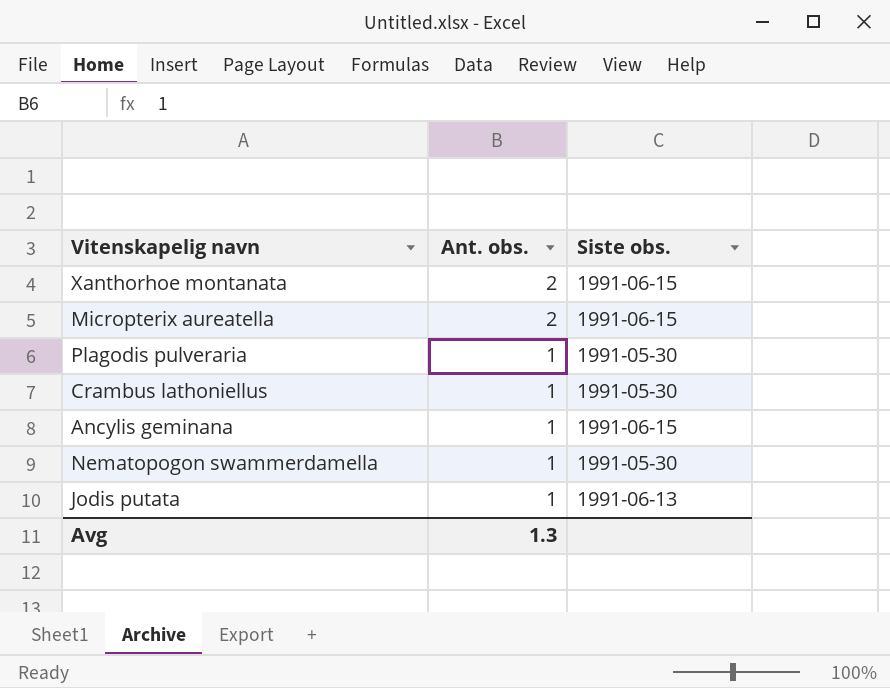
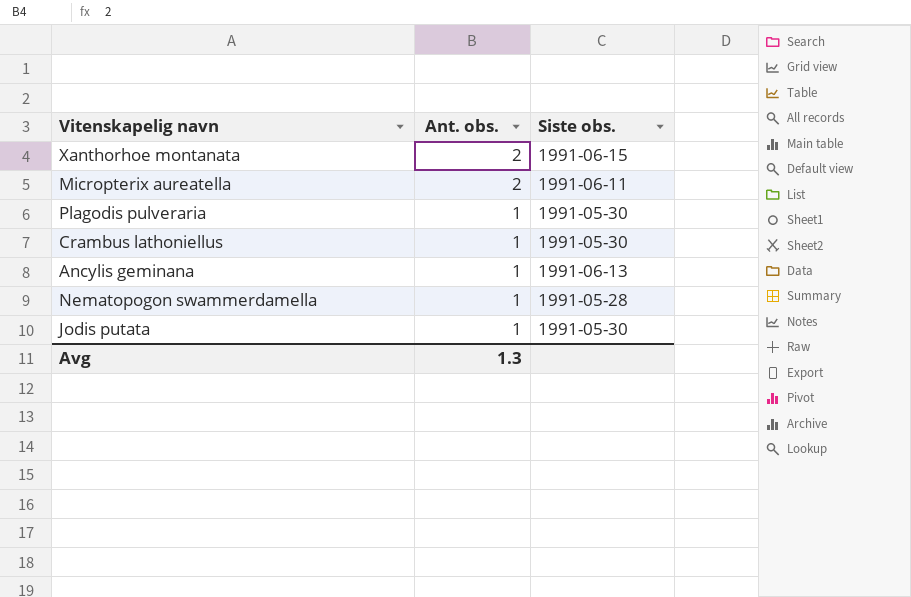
Micropterix aureatella | Siste obs.: 1991-06-15 -> 1991-06-11
Ancylis geminana | Siste obs.: 1991-06-15 -> 1991-06-13
Nematopogon swammerdamella | Siste obs.: 1991-05-30 -> 1991-05-28
Jodis putata | Siste obs.: 1991-06-13 -> 1991-05-30

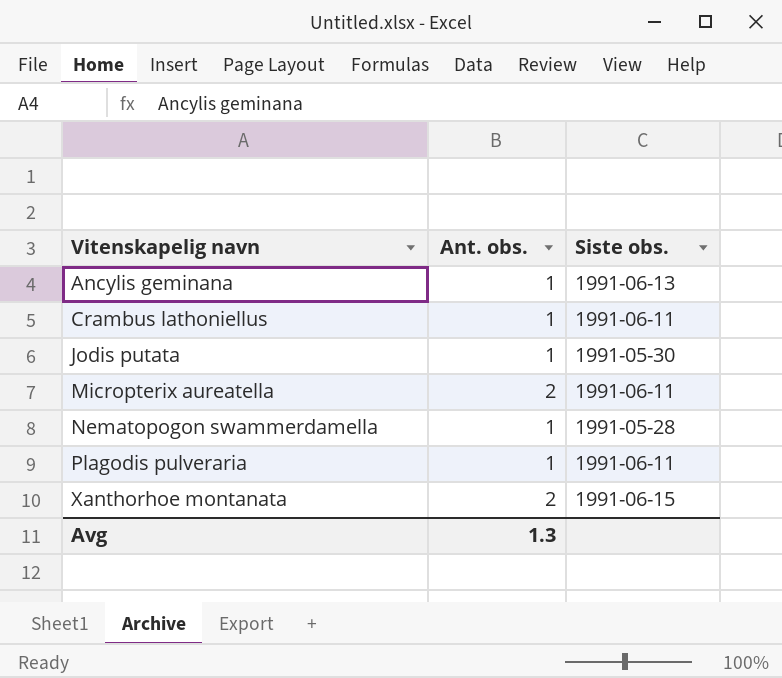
row order: Ant. obs. descending -> Vitenskapelig navn ascending
Crambus lathoniellus | Siste obs.: 1991-05-30 -> 1991-06-11
Plagodis pulveraria | Siste obs.: 1991-05-30 -> 1991-06-11

